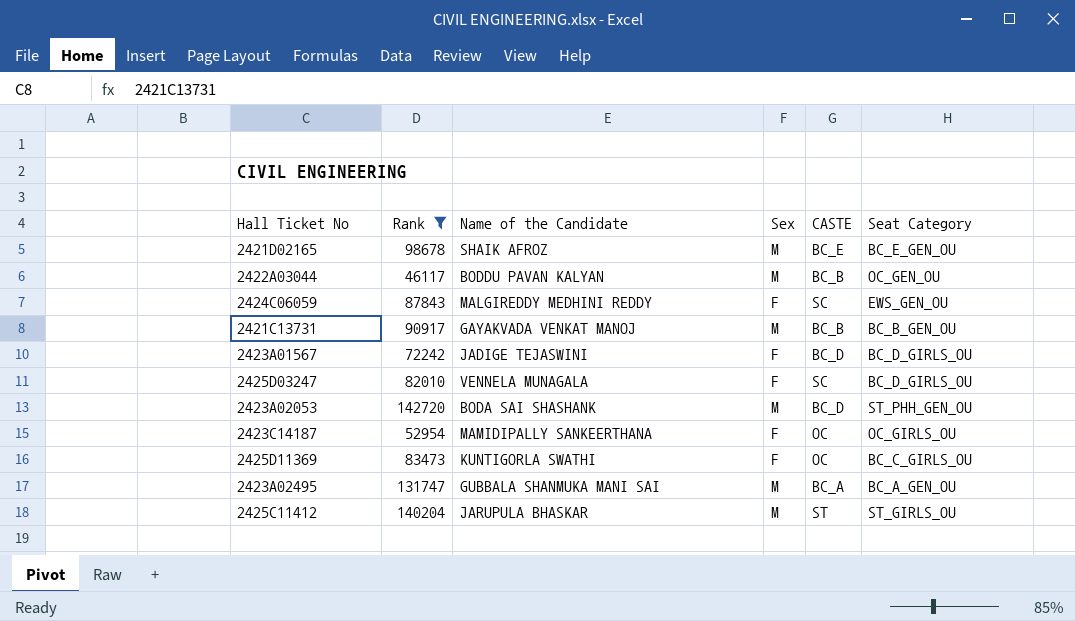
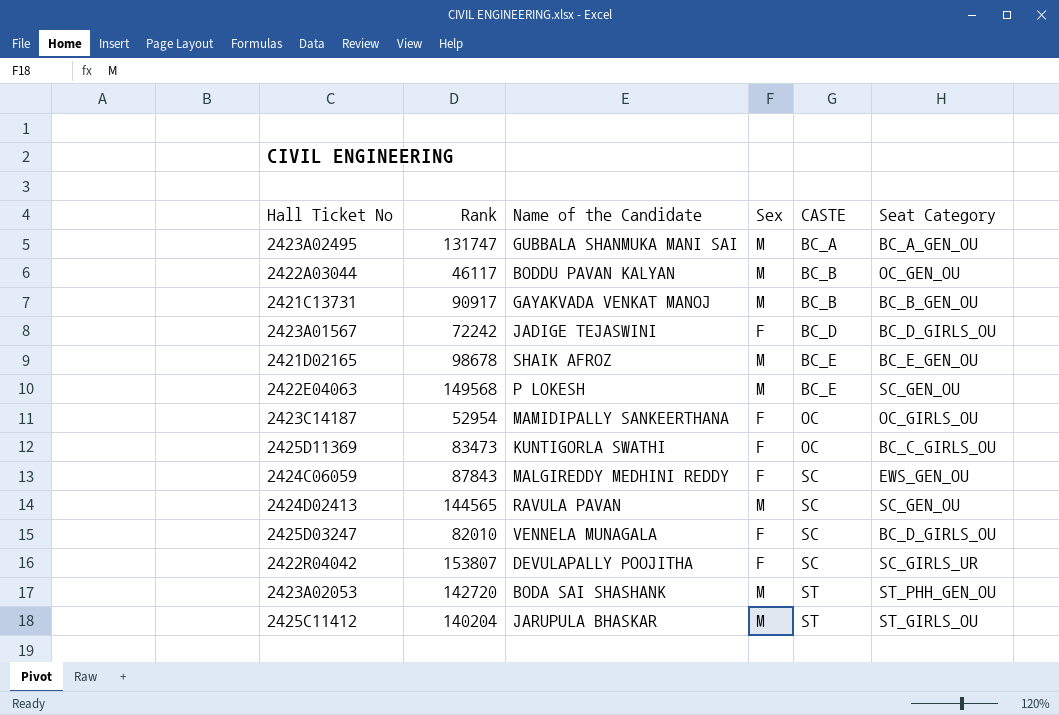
filter: Rank <= 142720 -> none
row order: none -> CASTE ascending
2423A02053 | CASTE: BC_D -> ST

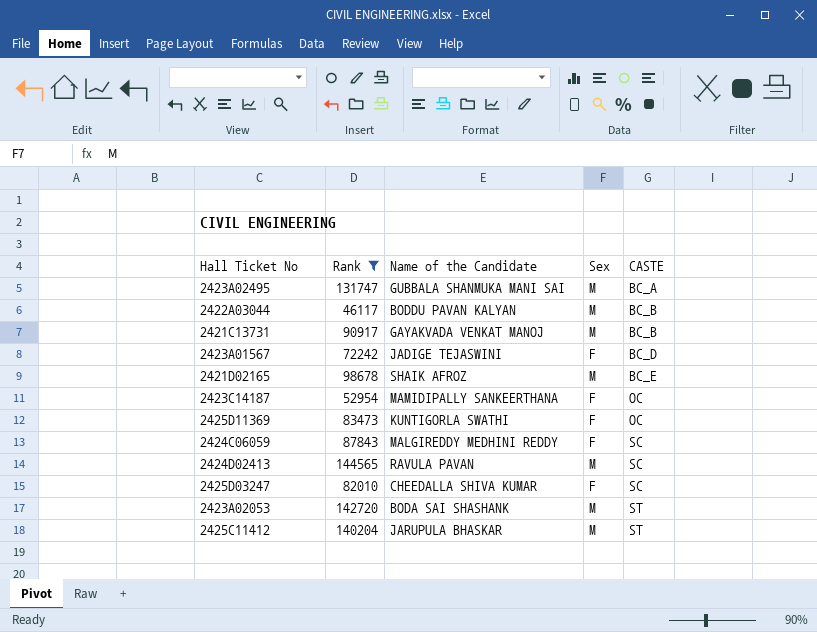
filter: none -> Rank <= 144565
column Seat Category | position: 6 -> none
2425D03247 | Name of the Candidate: VENNELA MUNAGALA -> CHEEDALLA SHIVA KUMAR

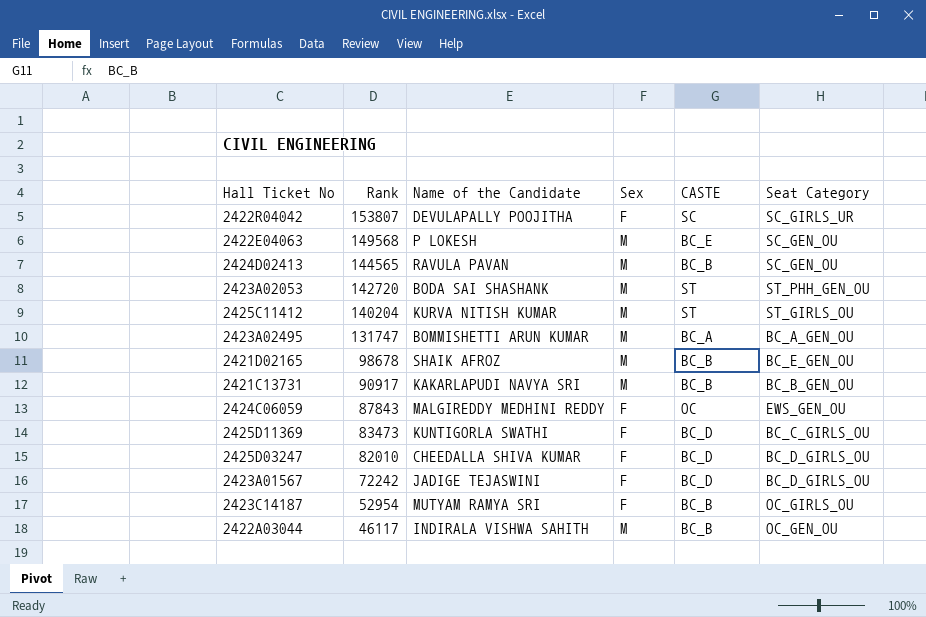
filter: Rank <= 144565 -> none
row order: CASTE ascending -> Rank descending
column Seat Category | position: none -> 6
2424D02413 | CASTE: SC -> BC_B
2425C11412 | Name of the Candidate: JARUPULA BHASKAR -> KURVA NITISH KUMAR
2423A02495 | Name of the Candidate: GUBBALA SHANMUKA MANI SAI -> BOMMISHETTI ARUN KUMAR
2421D02165 | CASTE: BC_E -> BC_B
2421C13731 | Name of the Candidate: GAYAKVADA VENKAT MANOJ -> KAKARLAPUDI NAVYA SRI
2424C06059 | CASTE: SC -> OC
2425D11369 | CASTE: OC -> BC_D
2425D03247 | CASTE: SC -> BC_D
2423C14187 | Name of the Candidate: MAMIDIPALLY SANKEERTHANA -> MUTYAM RAMYA SRI
2423C14187 | CASTE: OC -> BC_B
2422A03044 | Name of the Candidate: BODDU PAVAN KALYAN -> INDIRALA VISHWA SAHITH

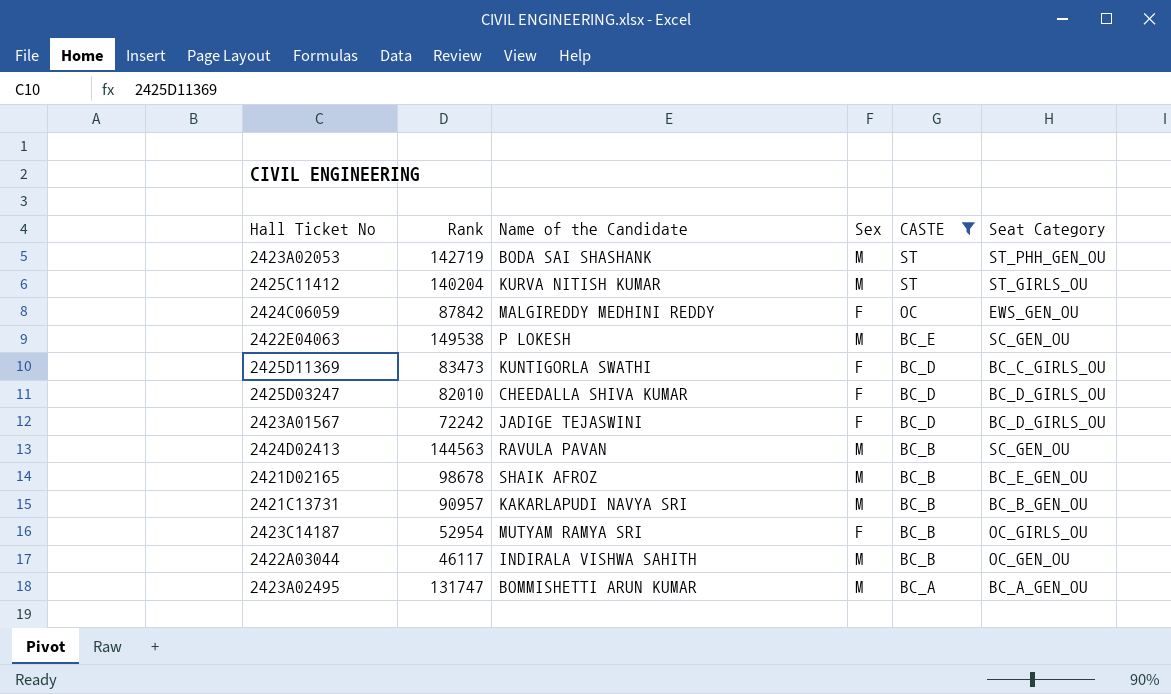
filter: none -> CASTE != SC
row order: Rank descending -> CASTE descending
2423A02053 | Rank: 142720 -> 142719
2424C06059 | Rank: 87843 -> 87842
2422E04063 | Rank: 149568 -> 149538
2424D02413 | Rank: 144565 -> 144563
2421C13731 | Rank: 90917 -> 90957

